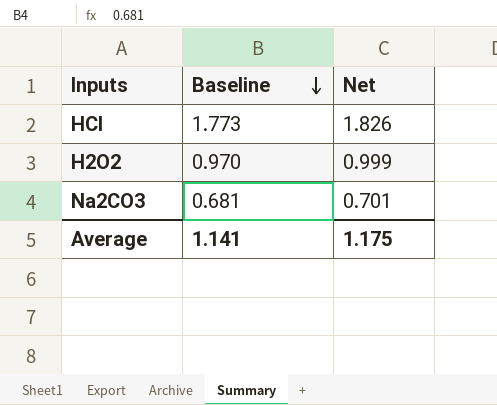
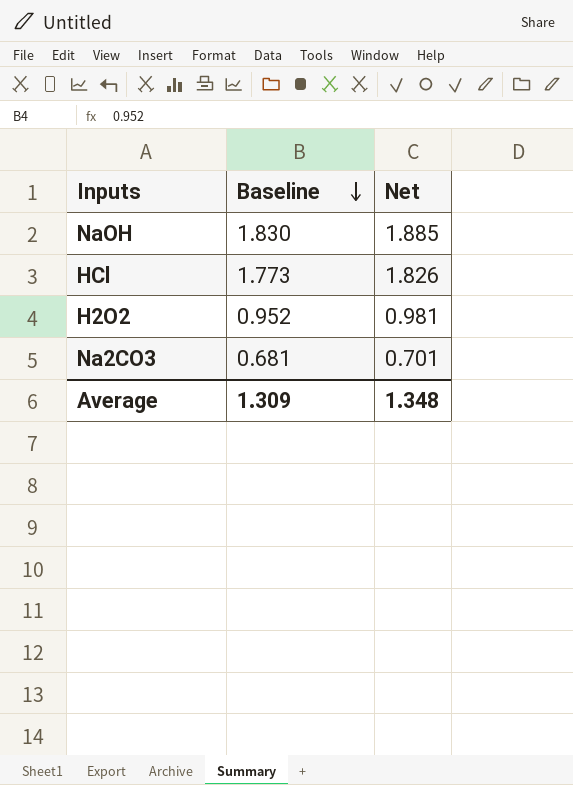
row NaOH: none -> 1.830 | 1.885
H2O2 | Baseline: 0.970 -> 0.952
H2O2 | Net: 0.999 -> 0.981
Average | Baseline: 1.141 -> 1.309
Average | Net: 1.175 -> 1.348

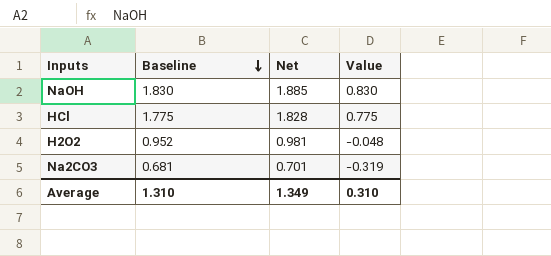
column Value | formula: none -> [Baseline] - 1
HCl | Baseline: 1.773 -> 1.775
HCl | Net: 1.826 -> 1.828
Average | Baseline: 1.309 -> 1.310
Average | Net: 1.348 -> 1.349

